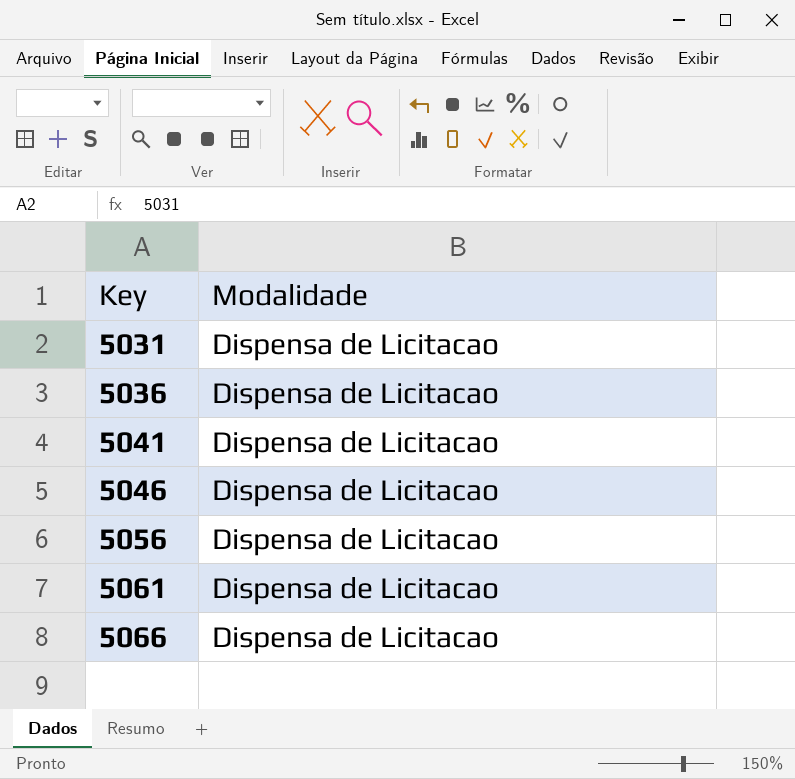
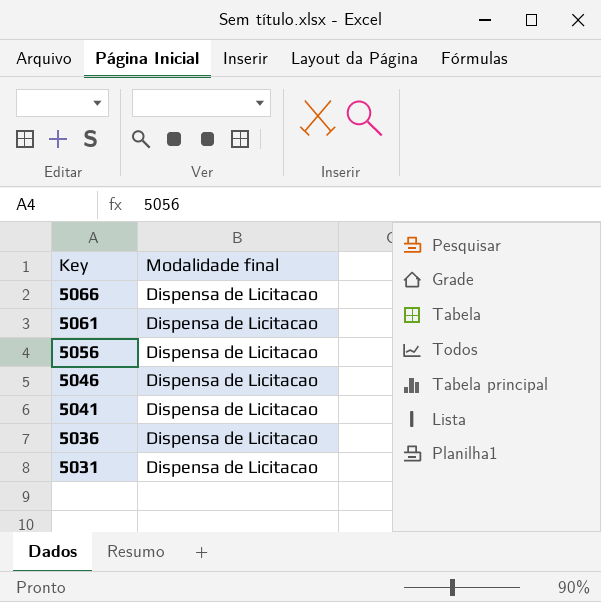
row order: Key ascending -> Key descending
column name: Modalidade -> Modalidade final

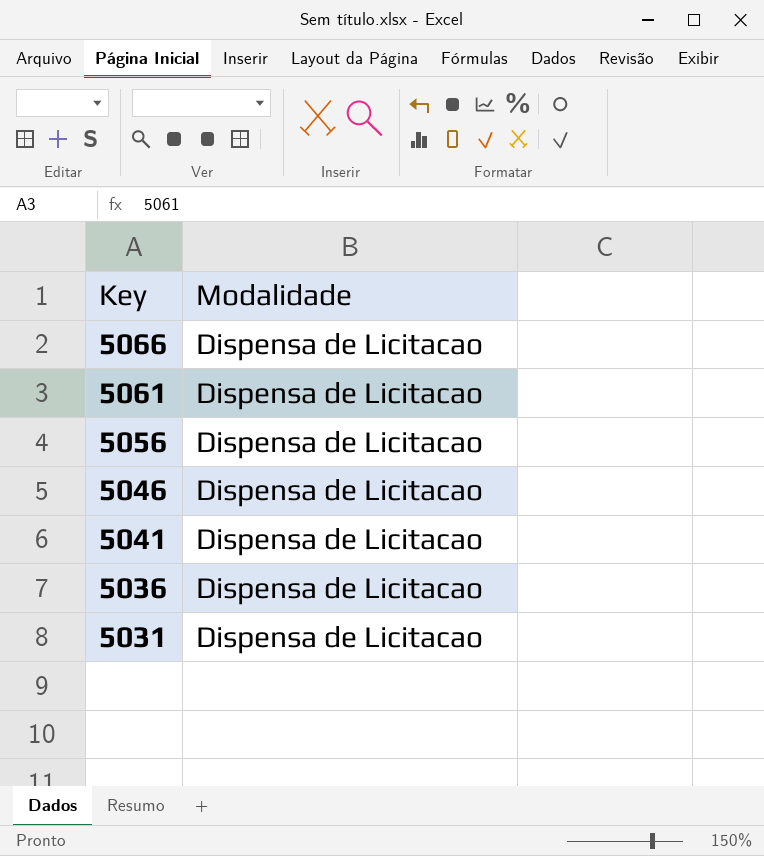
column name: Modalidade final -> Modalidade

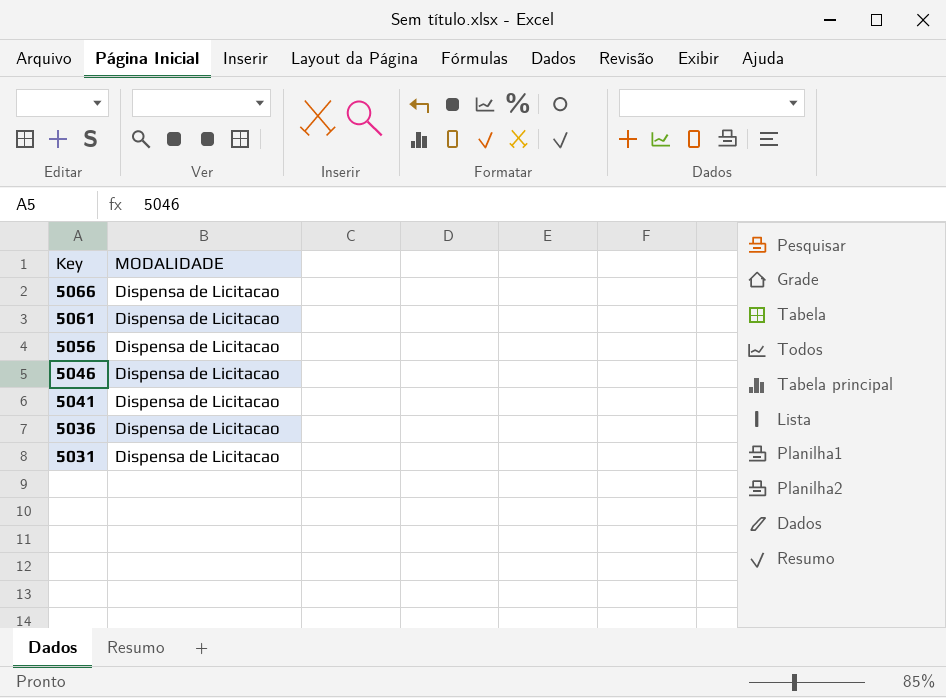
column name: Modalidade -> MODALIDADE

